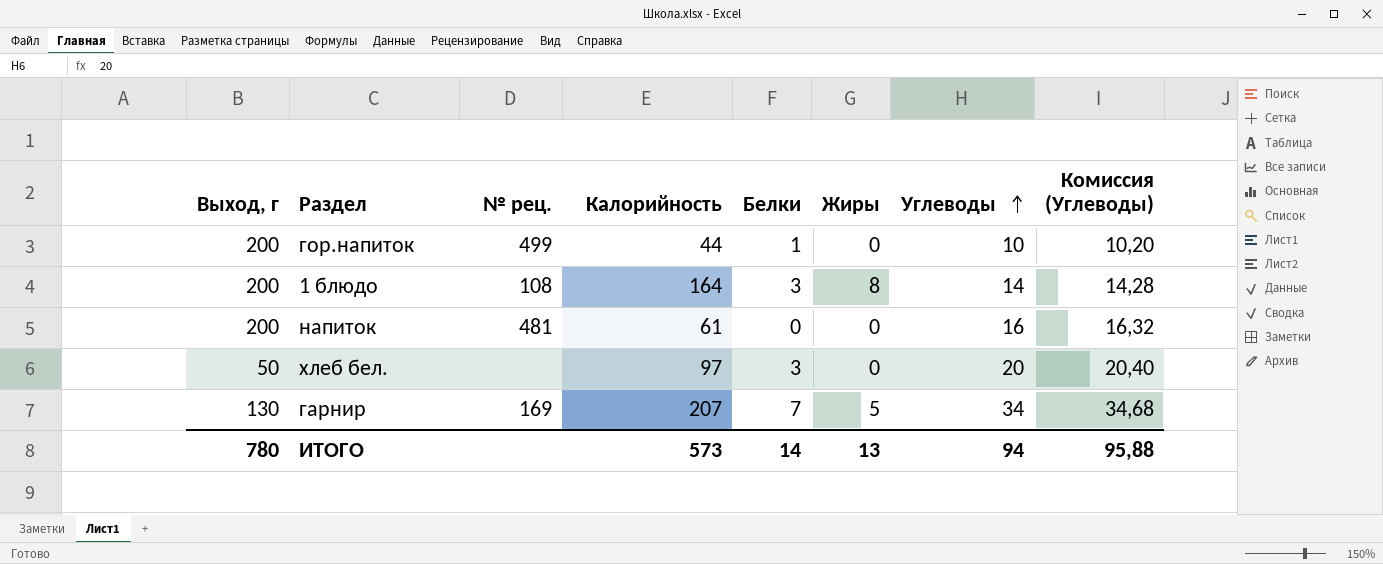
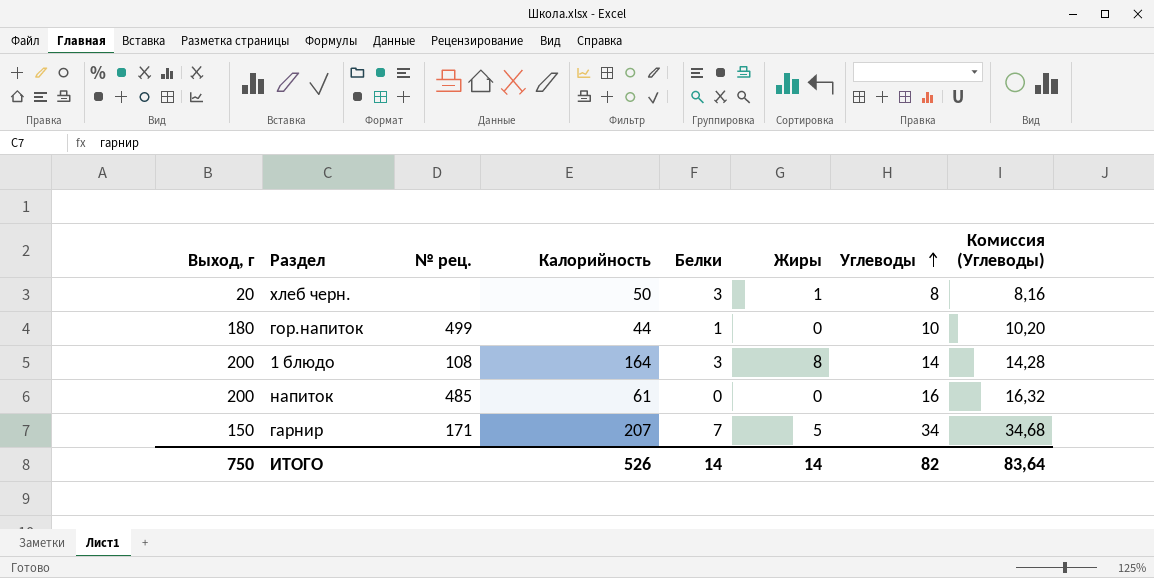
row хлеб бел.: 50 | none | 97 | 3 | 0 | 20 | 20,40 -> none
row хлеб черн.: none -> 20 | none | 50 | 3 | 1 | 8 | 8,16
гор.напиток | Выход, г: 200 -> 180
напиток | № рец.: 481 -> 485
гарнир | Выход, г: 130 -> 150
гарнир | № рец.: 169 -> 171
ИТОГО | Выход, г: 780 -> 750
ИТОГО | Калорийность: 573 -> 526
ИТОГО | Жиры: 13 -> 14
ИТОГО | Углеводы: 94 -> 82
ИТОГО | Комиссия (Углеводы): 95,88 -> 83,64

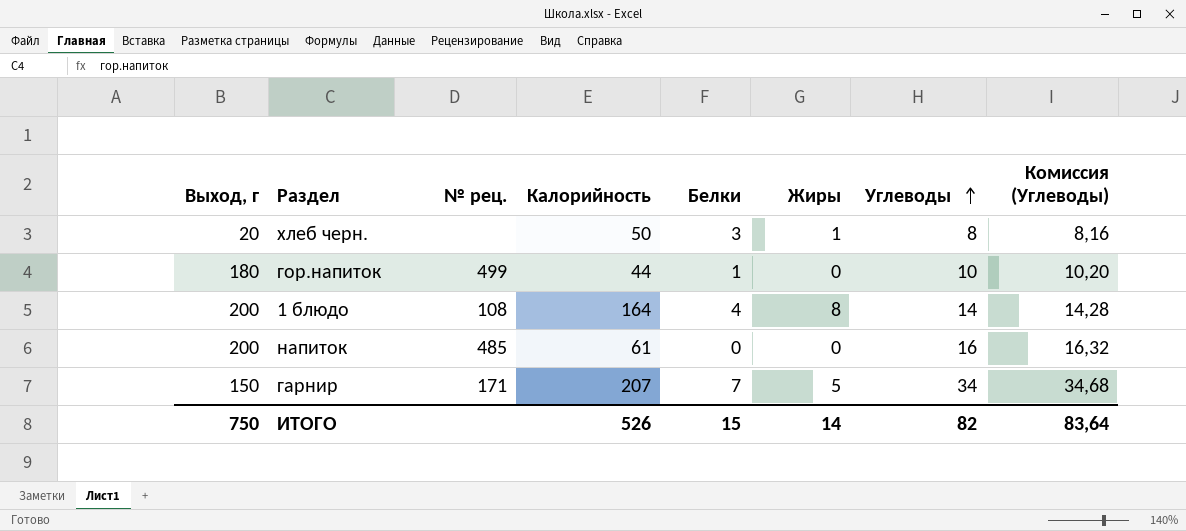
1 блюдо | Белки: 3 -> 4
ИТОГО | Белки: 14 -> 15

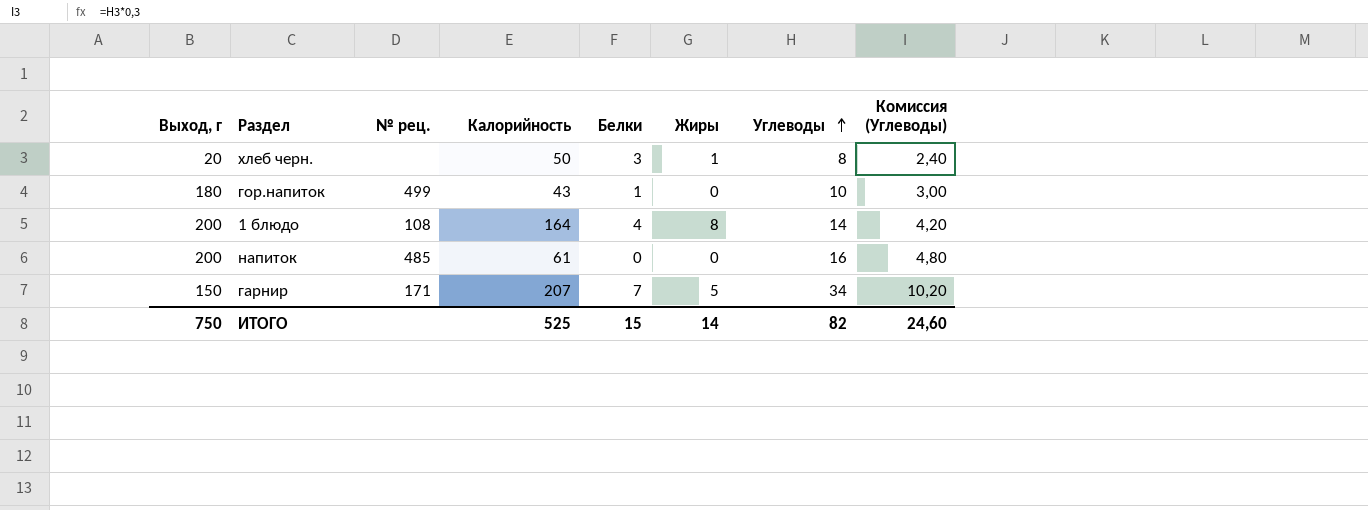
column Комиссия (Углеводы) | formula: [Углеводы] * 1,02 -> [Углеводы] * 0,3
гор.напиток | Калорийность: 44 -> 43
ИТОГО | Калорийность: 526 -> 525
ИТОГО | Комиссия (Углеводы): 83,64 -> 24,60

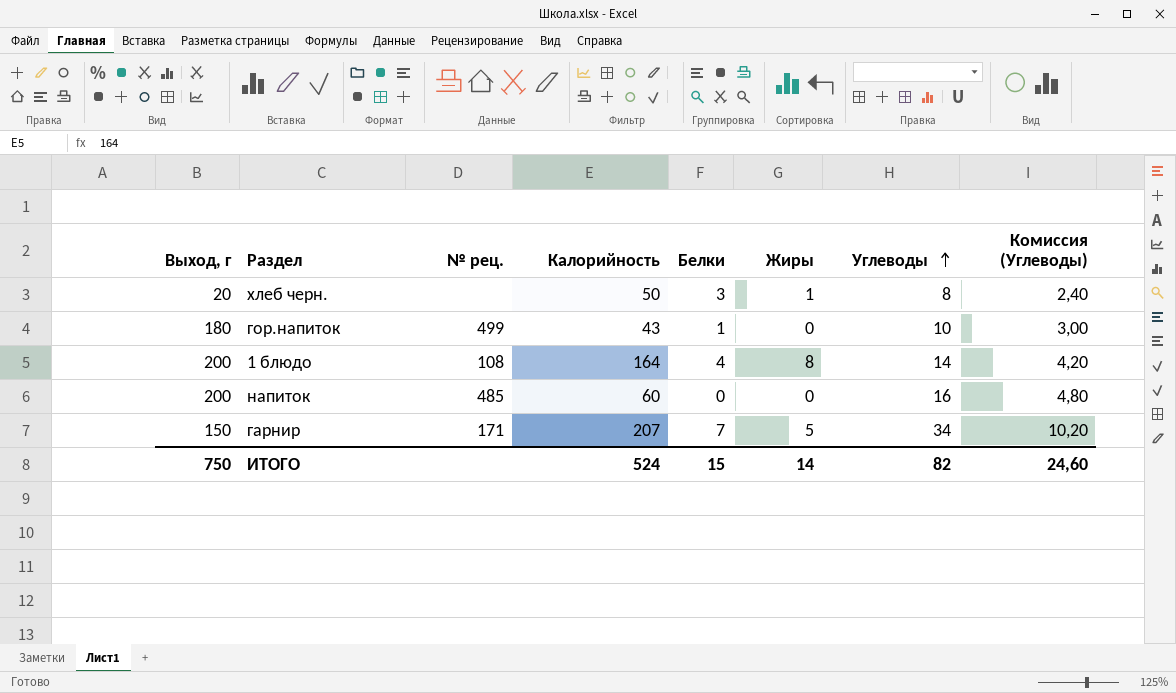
напиток | Калорийность: 61 -> 60
ИТОГО | Калорийность: 525 -> 524

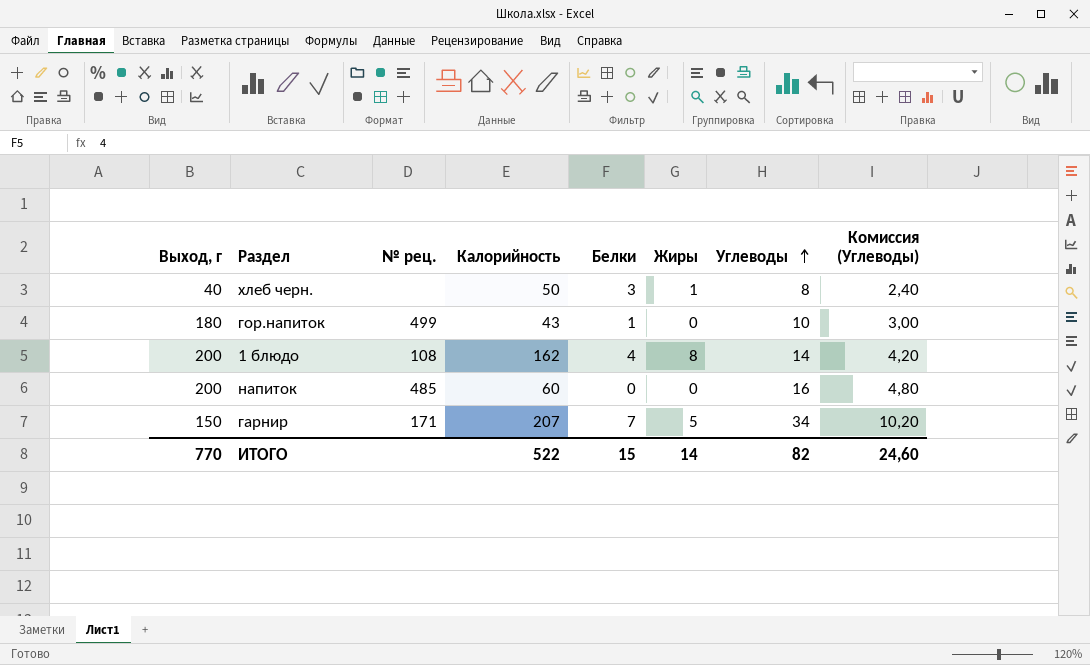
хлеб черн. | Выход, г: 20 -> 40
1 блюдо | Калорийность: 164 -> 162
ИТОГО | Выход, г: 750 -> 770
ИТОГО | Калорийность: 524 -> 522

